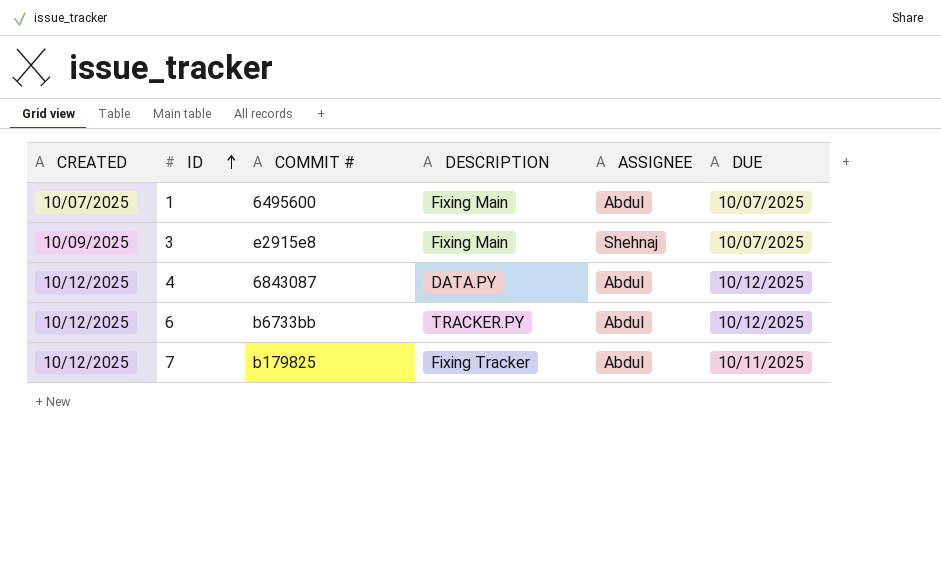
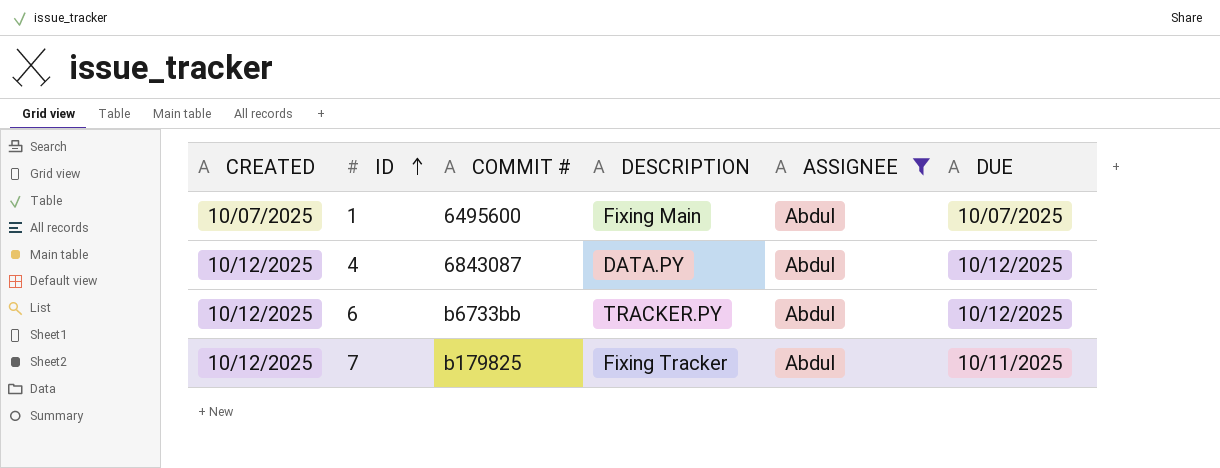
filter: none -> ASSIGNEE = Abdul

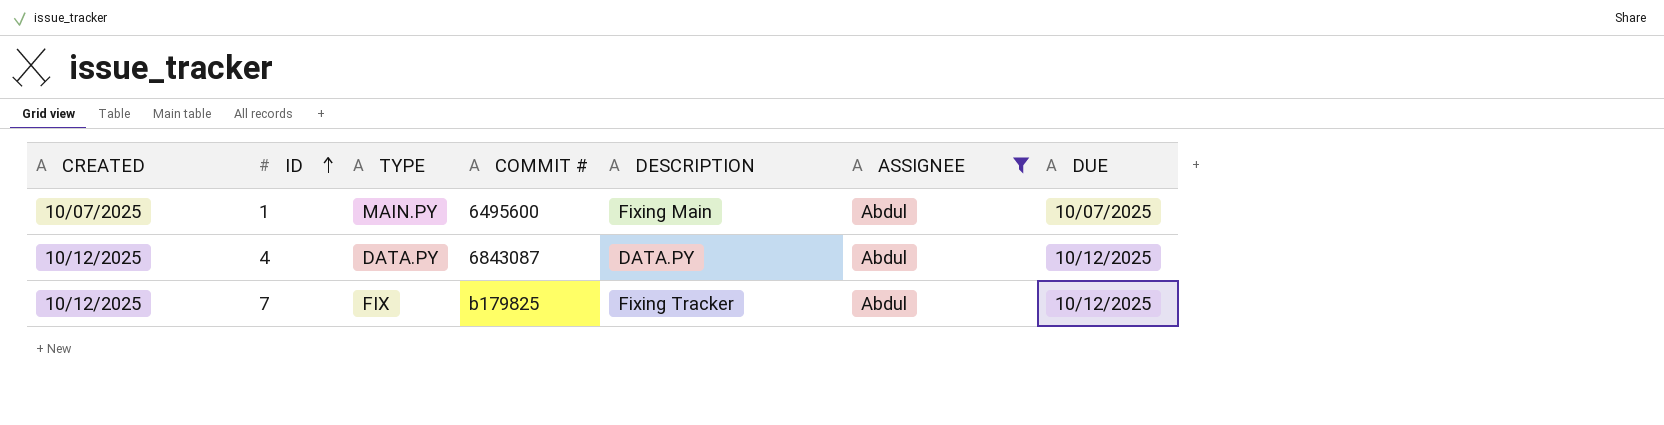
column TYPE | position: none -> 3
row 6: 10/12/2025 | b6733bb | TRACKER.PY | Abdul | 10/12/2025 -> none
7 | DUE: 10/11/2025 -> 10/12/2025

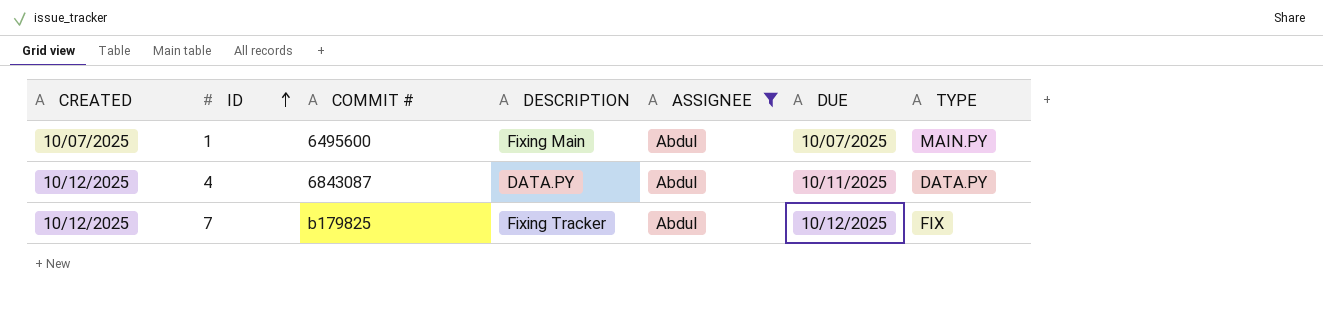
column TYPE | position: 3 -> 7
4 | DUE: 10/12/2025 -> 10/11/2025

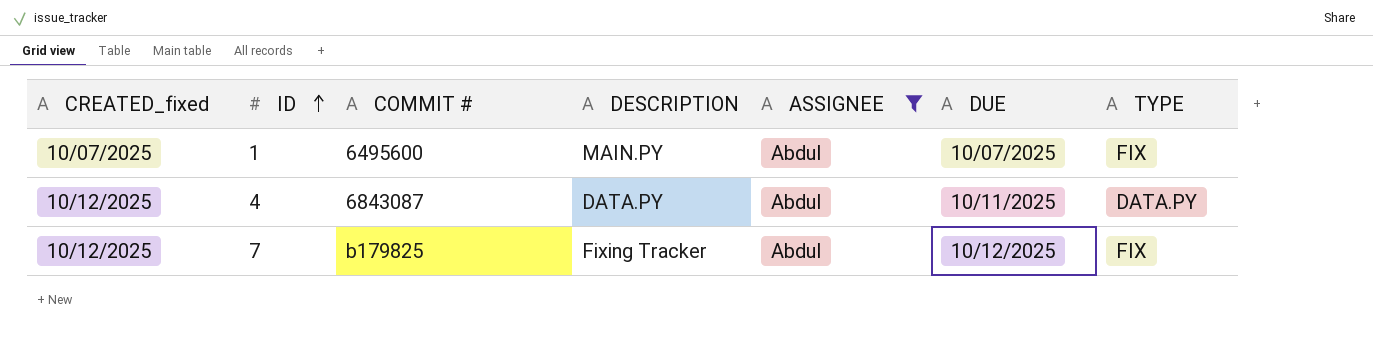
column name: CREATED -> CREATED_fixed
1 | DESCRIPTION: Fixing Main -> MAIN.PY
1 | TYPE: MAIN.PY -> FIX

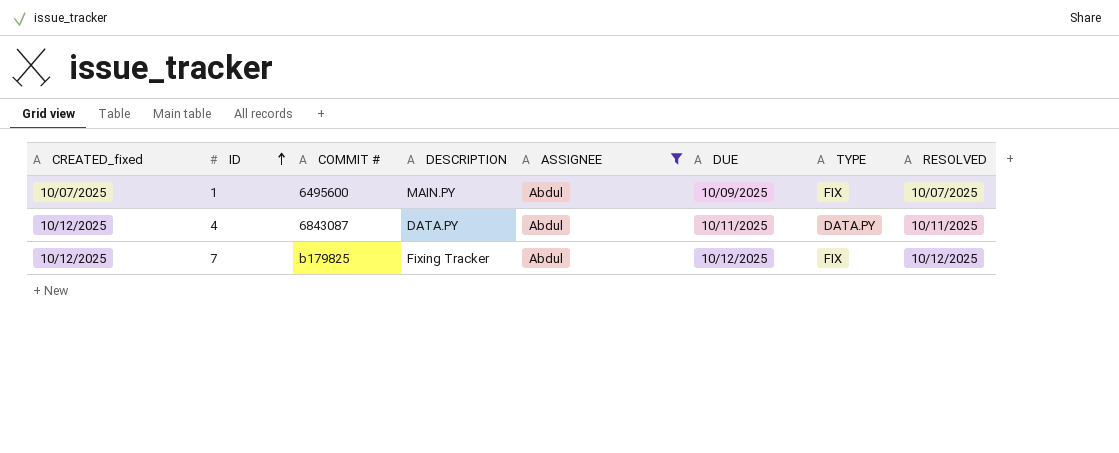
column RESOLVED | position: none -> 8
1 | DUE: 10/07/2025 -> 10/09/2025

